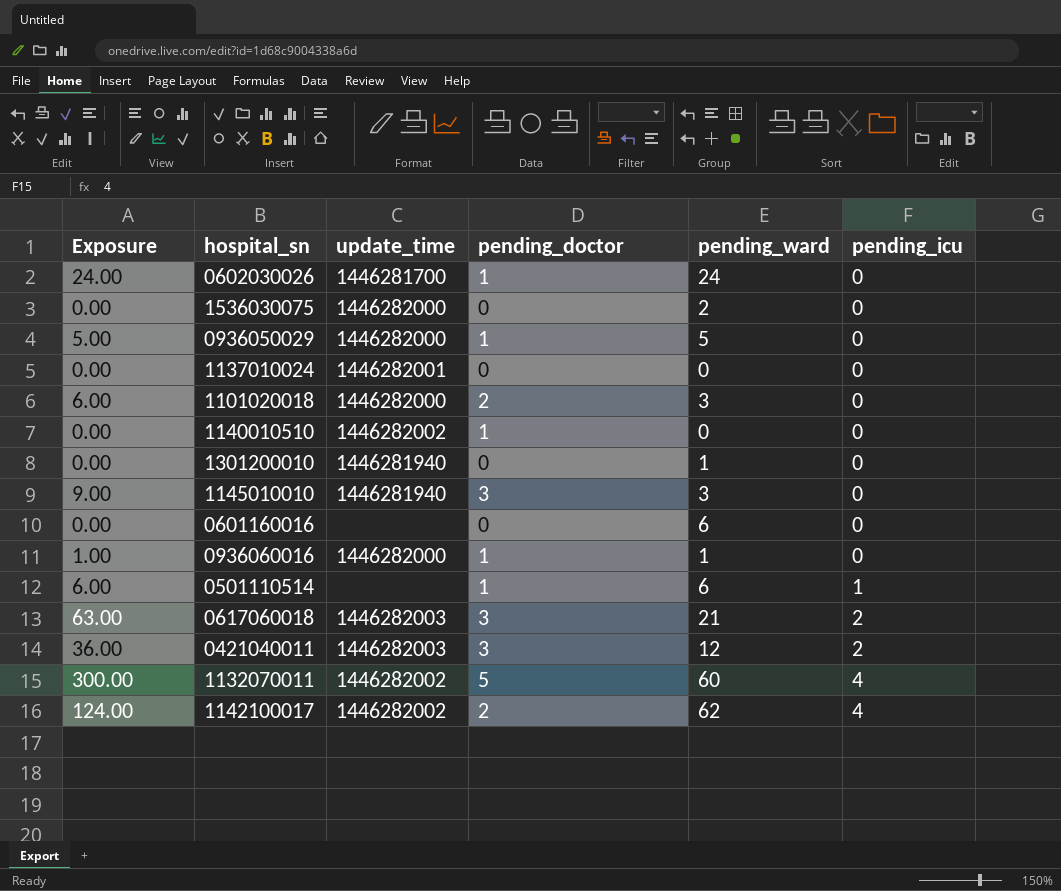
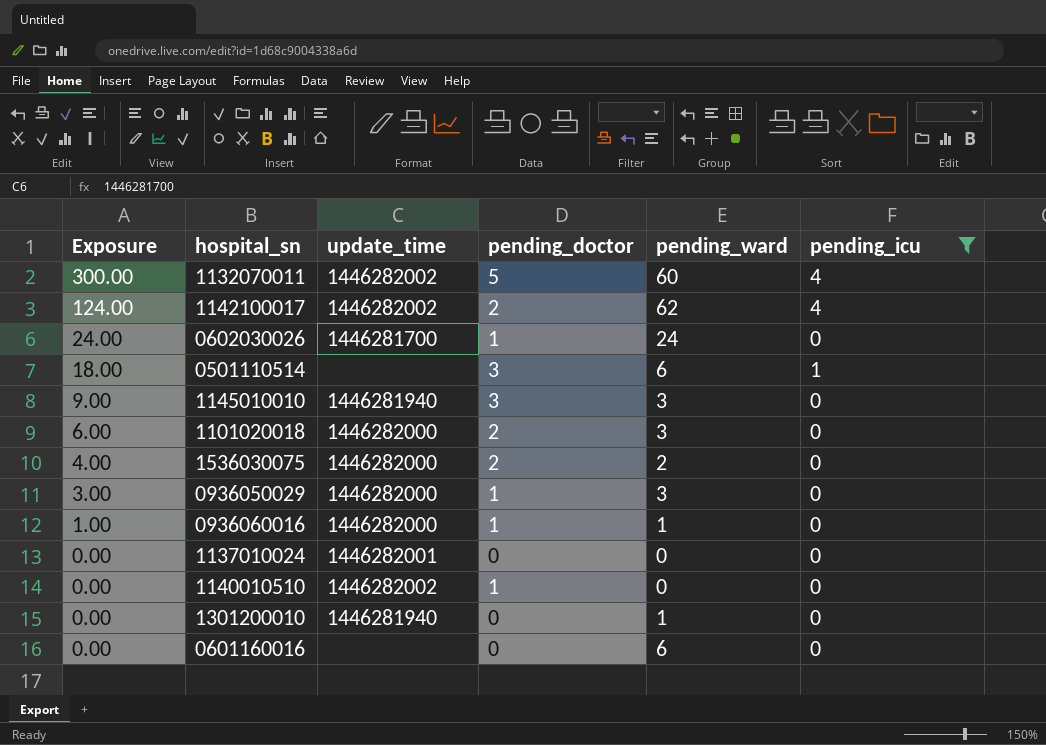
filter: none -> pending_icu != 2
row order: pending_icu ascending -> Exposure descending
0501110514 | Exposure: 6.00 -> 18.00
0501110514 | pending_doctor: 1 -> 3
1536030075 | Exposure: 0.00 -> 4.00
1536030075 | pending_doctor: 0 -> 2
0936050029 | Exposure: 5.00 -> 3.00
0936050029 | pending_ward: 5 -> 3

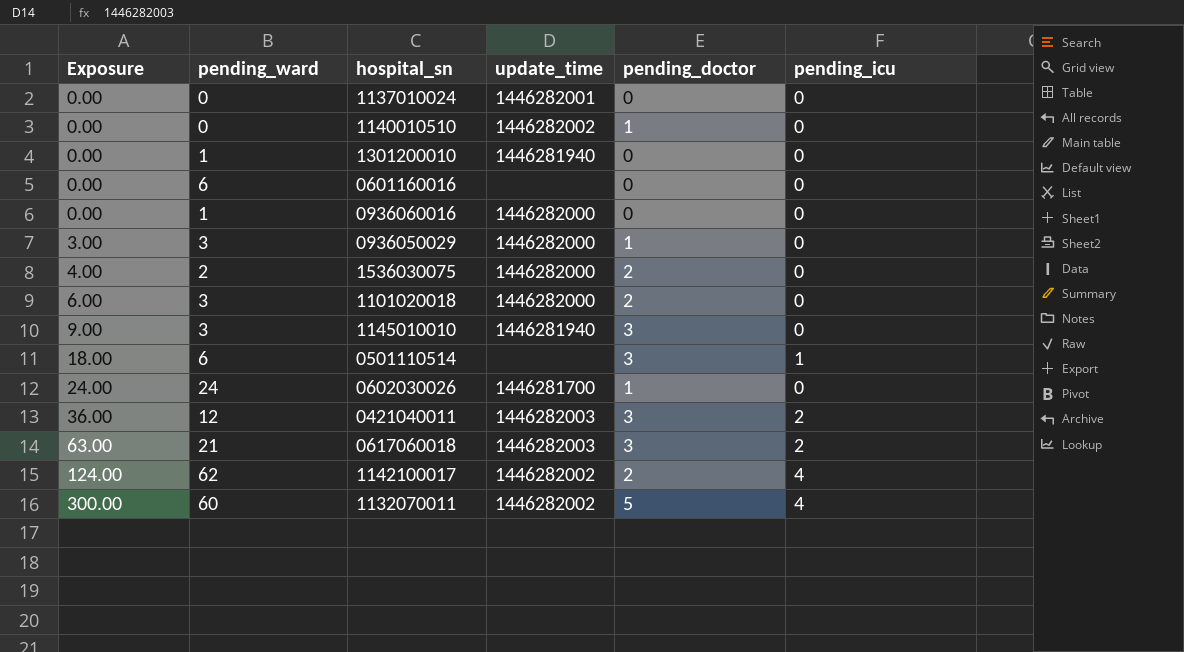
filter: pending_icu != 2 -> none
row order: Exposure descending -> Exposure ascending
column pending_ward | position: 5 -> 2
0936060016 | Exposure: 1.00 -> 0.00
0936060016 | pending_doctor: 1 -> 0

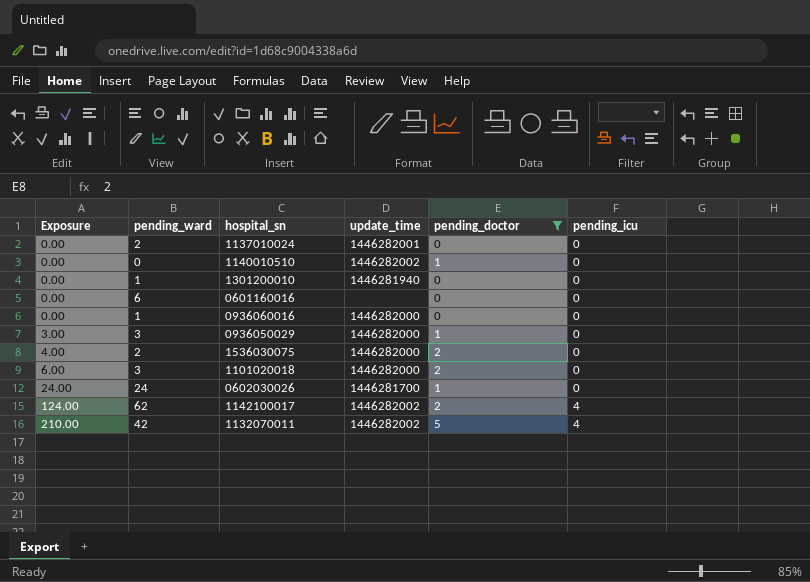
filter: none -> pending_doctor != 3
1137010024 | pending_ward: 0 -> 2
1132070011 | Exposure: 300.00 -> 210.00
1132070011 | pending_ward: 60 -> 42

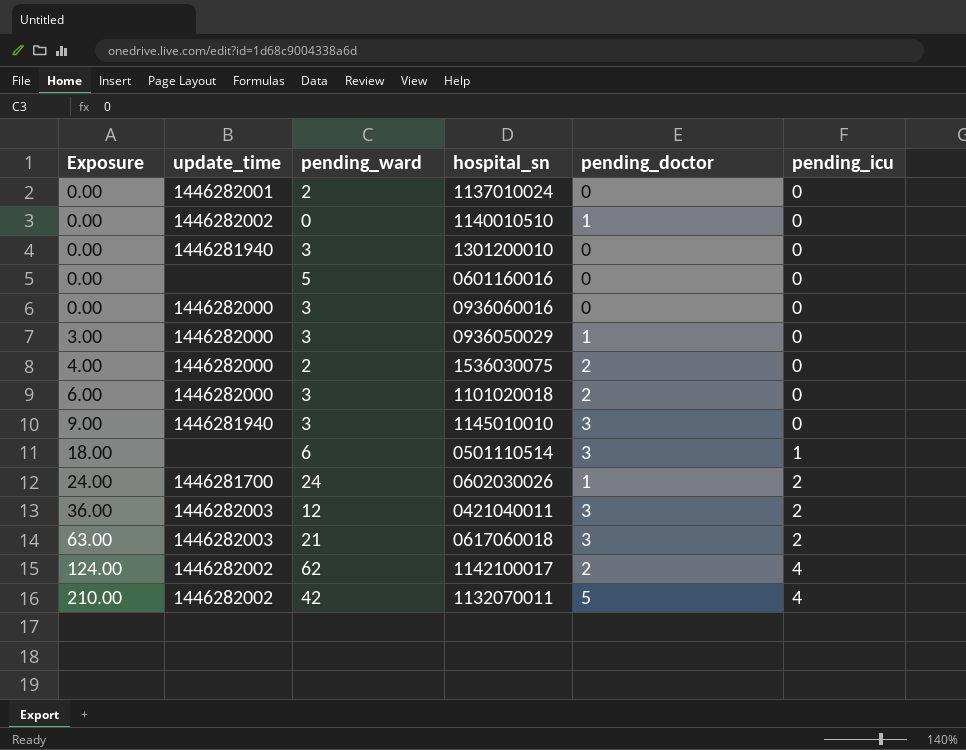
filter: pending_doctor != 3 -> none
column update_time | position: 4 -> 2
1301200010 | pending_ward: 1 -> 3
0601160016 | pending_ward: 6 -> 5
0936060016 | pending_ward: 1 -> 3
0602030026 | pending_icu: 0 -> 2

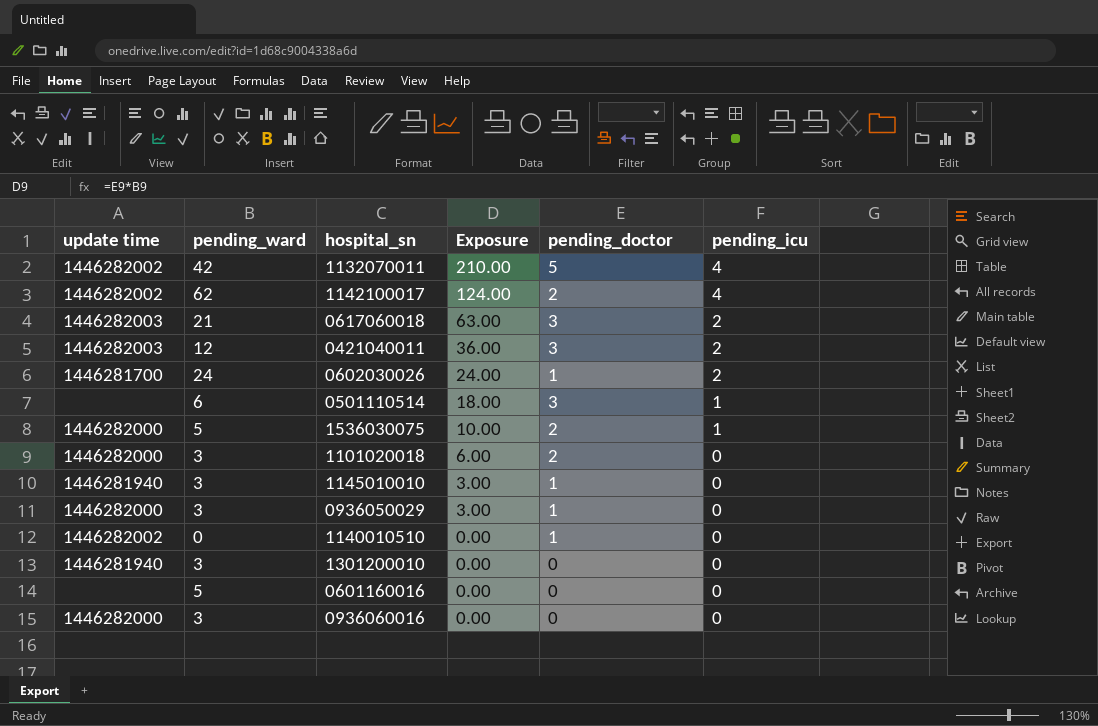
row order: Exposure ascending -> Exposure descending
column name: update_time -> update time
column Exposure | position: 1 -> 4
row 1137010024: 0.00 | 1446282001 | 2 | 0 | 0 -> none
1536030075 | pending_ward: 2 -> 5
1536030075 | Exposure: 4.00 -> 10.00
1536030075 | pending_icu: 0 -> 1
1145010010 | Exposure: 9.00 -> 3.00
1145010010 | pending_doctor: 3 -> 1

